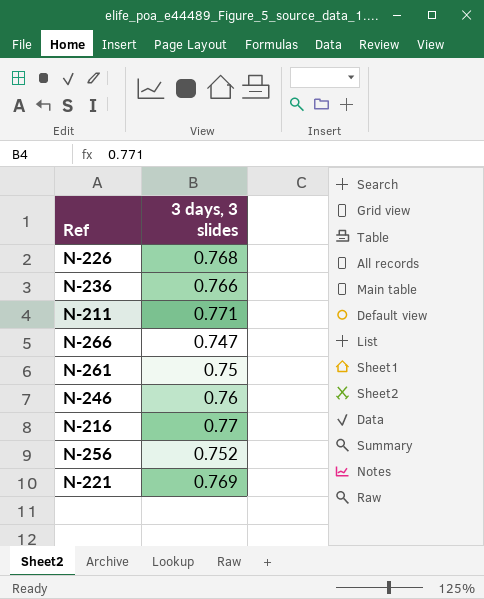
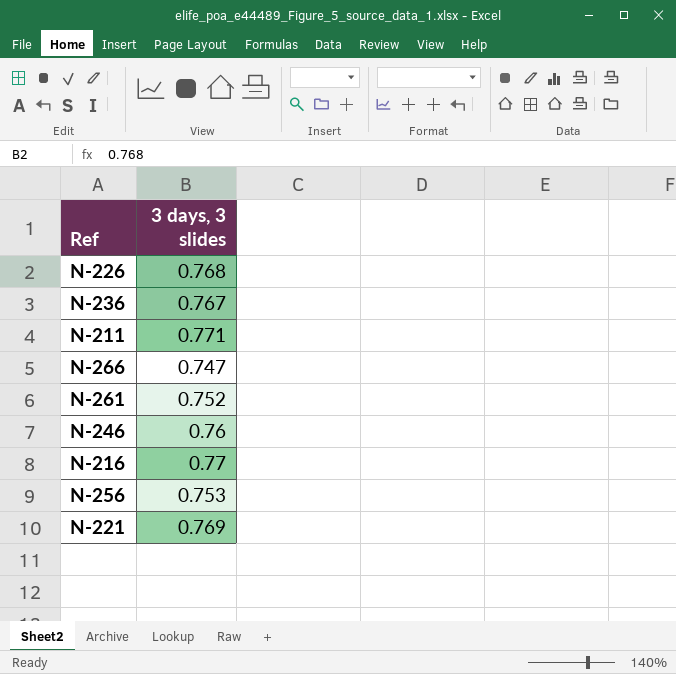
N-236 | 3 days, 3 slides: 0.766 -> 0.767
N-261 | 3 days, 3 slides: 0.75 -> 0.752
N-256 | 3 days, 3 slides: 0.752 -> 0.753

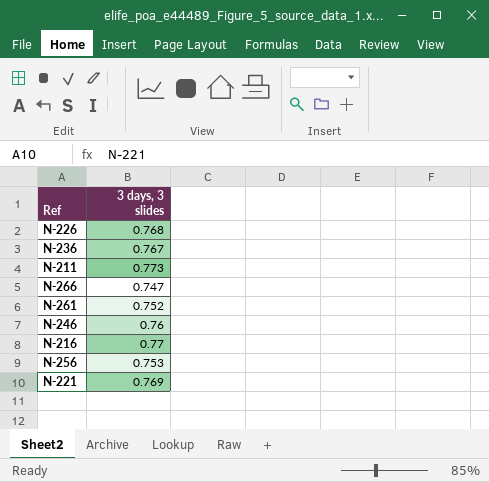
N-211 | 3 days, 3 slides: 0.771 -> 0.773

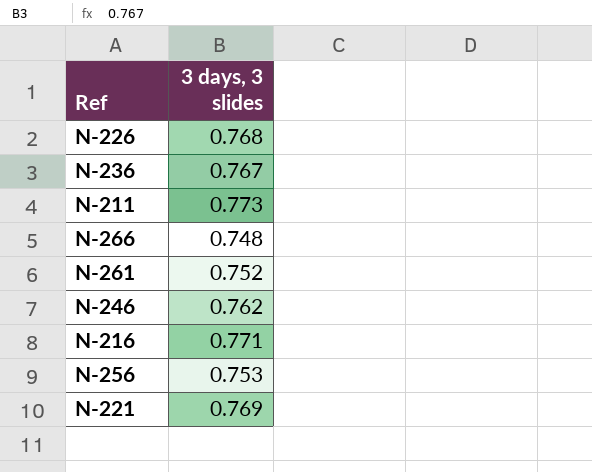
N-266 | 3 days, 3 slides: 0.747 -> 0.748
N-246 | 3 days, 3 slides: 0.76 -> 0.762
N-216 | 3 days, 3 slides: 0.77 -> 0.771

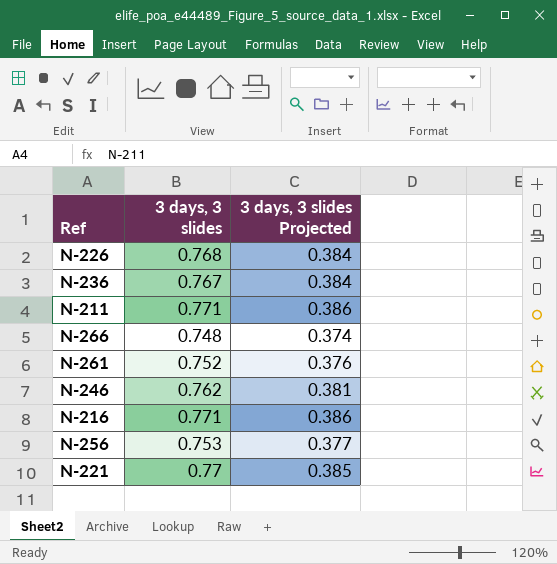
column 3 days, 3 slides Projected | formula: none -> [3 days, 3 slides] * 0.5
N-211 | 3 days, 3 slides: 0.773 -> 0.771
N-221 | 3 days, 3 slides: 0.769 -> 0.77

